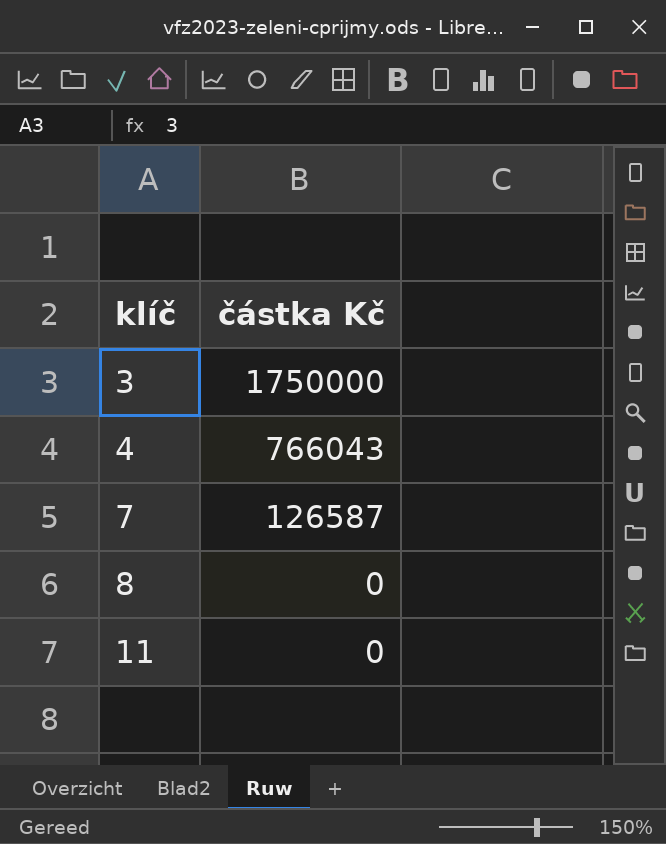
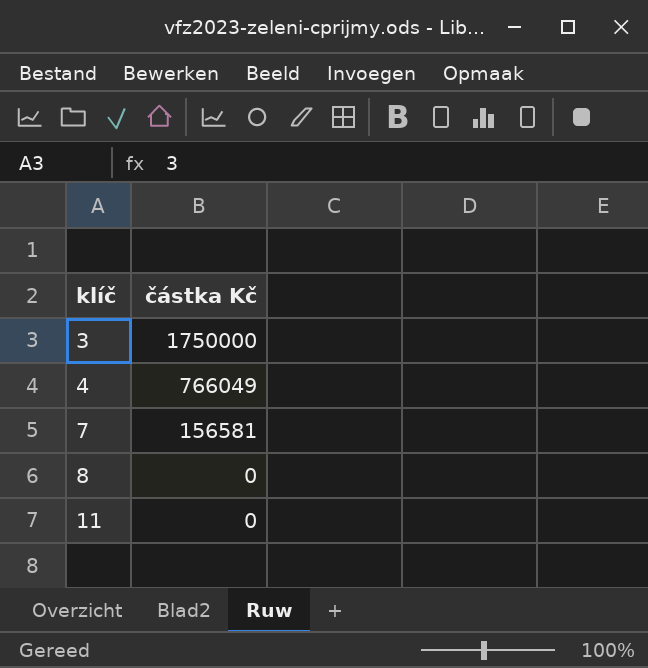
4 | částka Kč: 766043 -> 766049
7 | částka Kč: 126587 -> 156581

